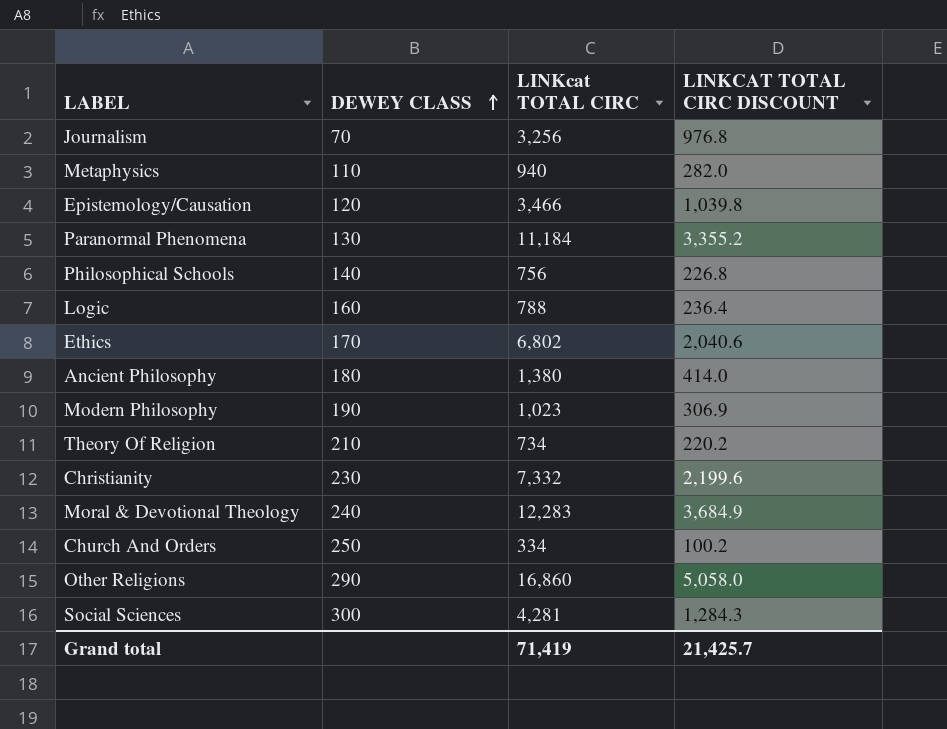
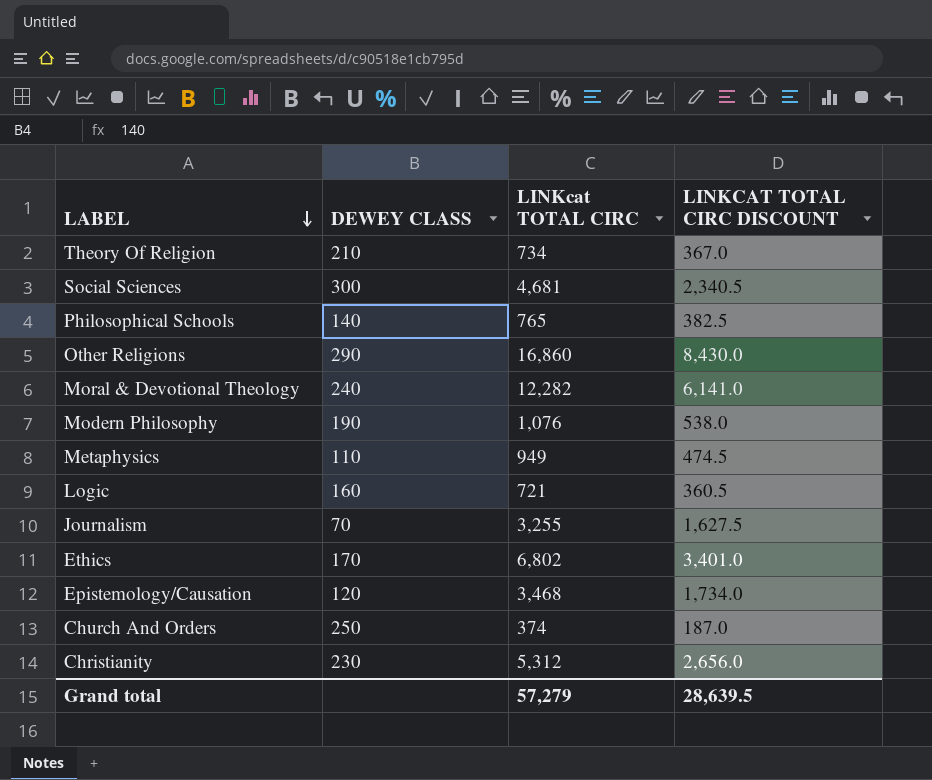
row order: DEWEY CLASS ascending -> LABEL descending
column LINKCAT TOTAL CIRC DISCOUNT | formula: [LINKcat TOTAL CIRC] * 0.3 -> [LINKcat TOTAL CIRC] * 0.5
row Paranormal Phenomena: 130 | 11,184 | 3,355.2 -> none
row Ancient Philosophy: 180 | 1,380 | 414.0 -> none
Social Sciences | LINKcat TOTAL CIRC: 4,281 -> 4,681
Philosophical Schools | LINKcat TOTAL CIRC: 756 -> 765
Moral & Devotional Theology | LINKcat TOTAL CIRC: 12,283 -> 12,282
Modern Philosophy | LINKcat TOTAL CIRC: 1,023 -> 1,076
Metaphysics | LINKcat TOTAL CIRC: 940 -> 949
Logic | LINKcat TOTAL CIRC: 788 -> 721
Journalism | LINKcat TOTAL CIRC: 3,256 -> 3,255
Epistemology/Causation | LINKcat TOTAL CIRC: 3,466 -> 3,468
Church And Orders | LINKcat TOTAL CIRC: 334 -> 374
Christianity | LINKcat TOTAL CIRC: 7,332 -> 5,312
Grand total | LINKcat TOTAL CIRC: 71,419 -> 57,279
Grand total | LINKCAT TOTAL CIRC DISCOUNT: 21,425.7 -> 28,639.5

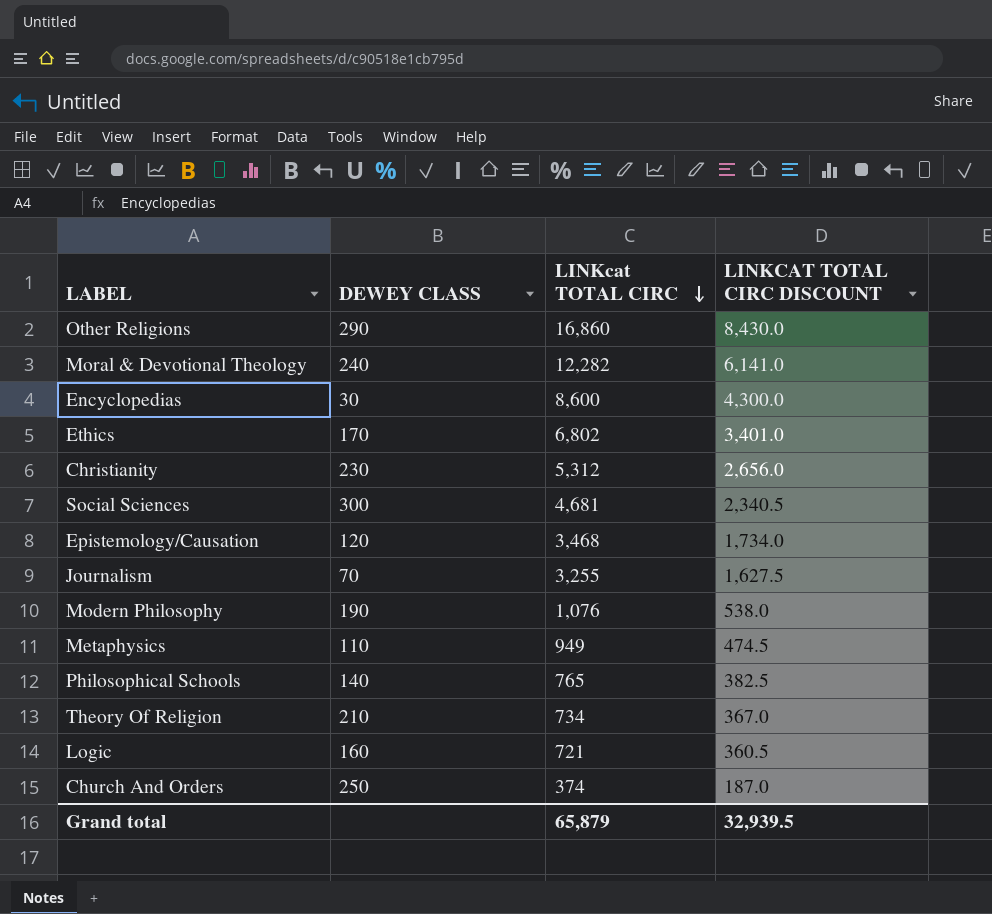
row order: LABEL descending -> LINKcat TOTAL CIRC descending
row Encyclopedias: none -> 30 | 8,600 | 4,300.0
Grand total | LINKcat TOTAL CIRC: 57,279 -> 65,879
Grand total | LINKCAT TOTAL CIRC DISCOUNT: 28,639.5 -> 32,939.5

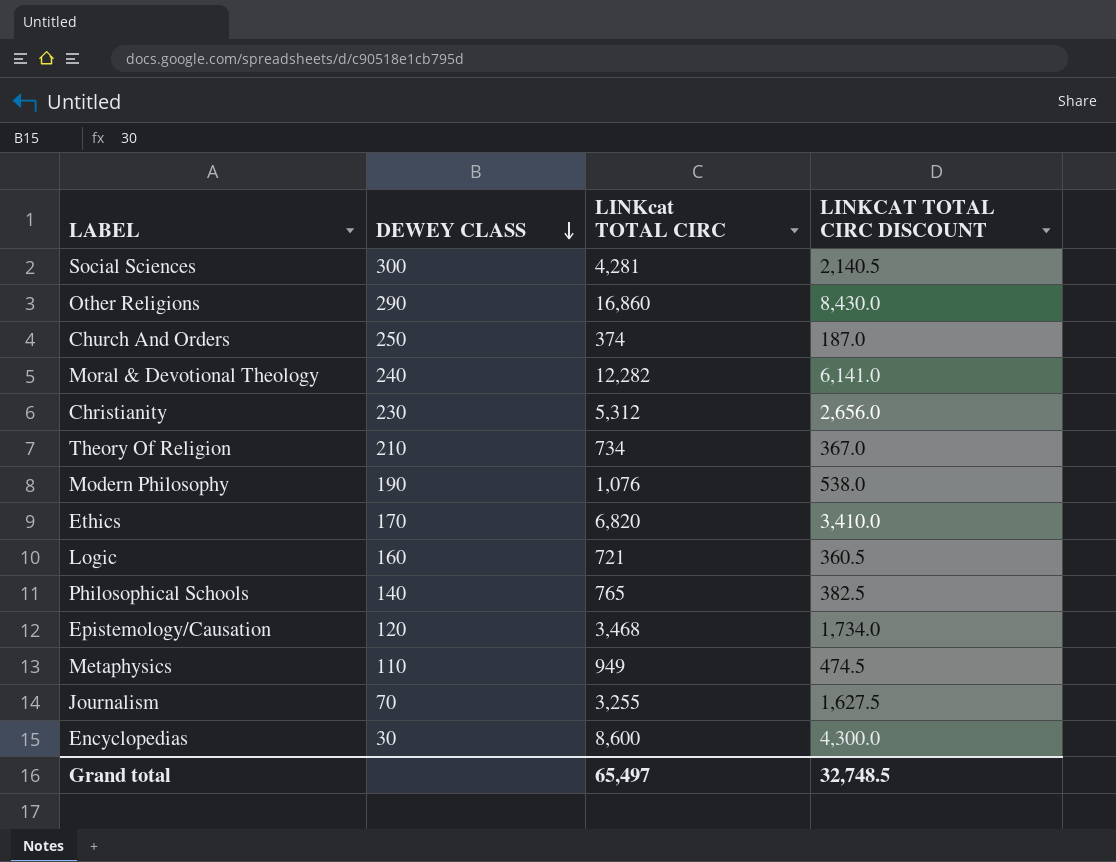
row order: LINKcat TOTAL CIRC descending -> DEWEY CLASS descending
Social Sciences | LINKcat TOTAL CIRC: 4,681 -> 4,281
Social Sciences | LINKCAT TOTAL CIRC DISCOUNT: 2,340.5 -> 2,140.5
Ethics | LINKcat TOTAL CIRC: 6,802 -> 6,820
Ethics | LINKCAT TOTAL CIRC DISCOUNT: 3,401.0 -> 3,410.0
Grand total | LINKcat TOTAL CIRC: 65,879 -> 65,497
Grand total | LINKCAT TOTAL CIRC DISCOUNT: 32,939.5 -> 32,748.5

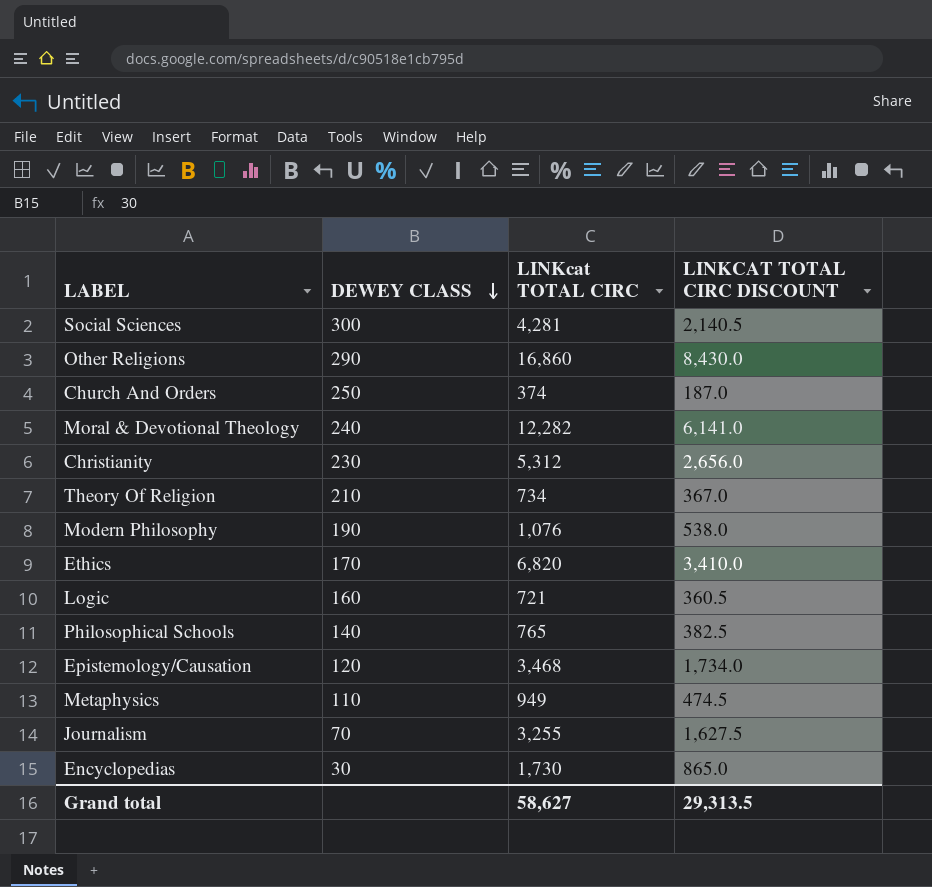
Encyclopedias | LINKcat TOTAL CIRC: 8,600 -> 1,730
Encyclopedias | LINKCAT TOTAL CIRC DISCOUNT: 4,300.0 -> 865.0
Grand total | LINKcat TOTAL CIRC: 65,497 -> 58,627
Grand total | LINKCAT TOTAL CIRC DISCOUNT: 32,748.5 -> 29,313.5

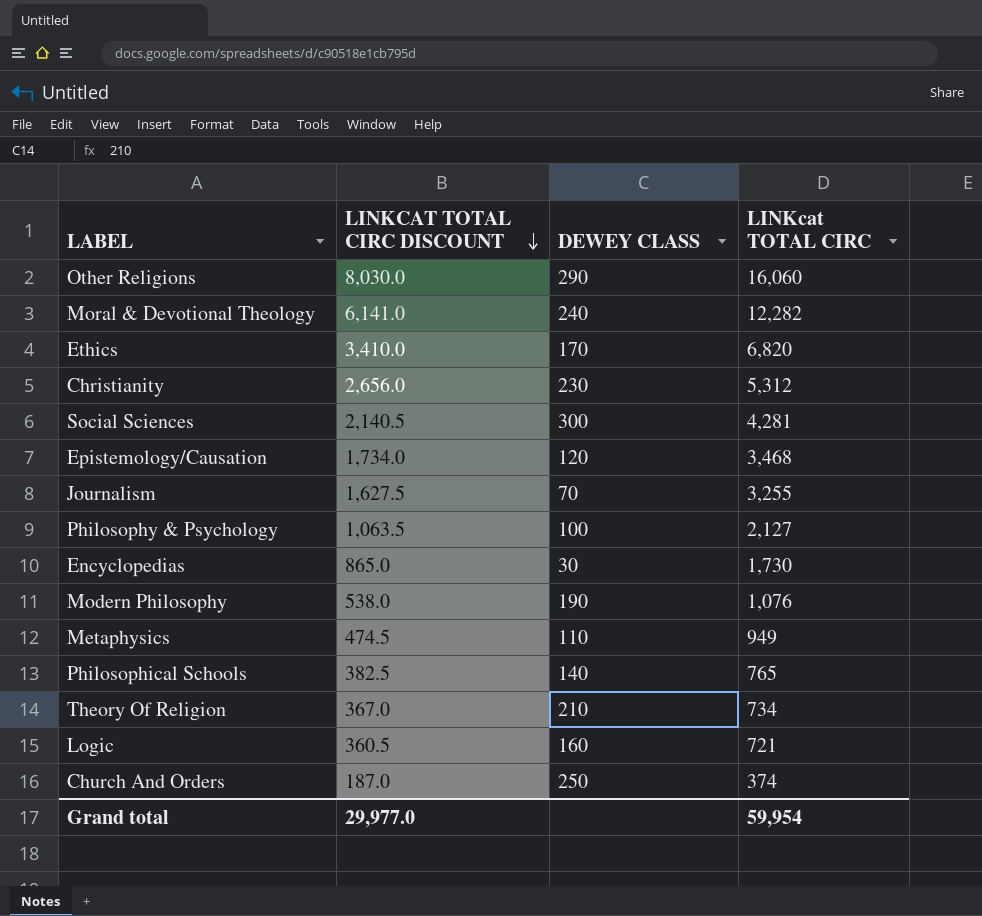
row order: DEWEY CLASS descending -> LINKCAT TOTAL CIRC DISCOUNT descending
column LINKCAT TOTAL CIRC DISCOUNT | position: 4 -> 2
Other Religions | LINKCAT TOTAL CIRC DISCOUNT: 8,430.0 -> 8,030.0
Other Religions | LINKcat TOTAL CIRC: 16,860 -> 16,060
row Philosophy & Psychology: none -> 1,063.5 | 100 | 2,127
Grand total | LINKCAT TOTAL CIRC DISCOUNT: 29,313.5 -> 29,977.0
Grand total | LINKcat TOTAL CIRC: 58,627 -> 59,954

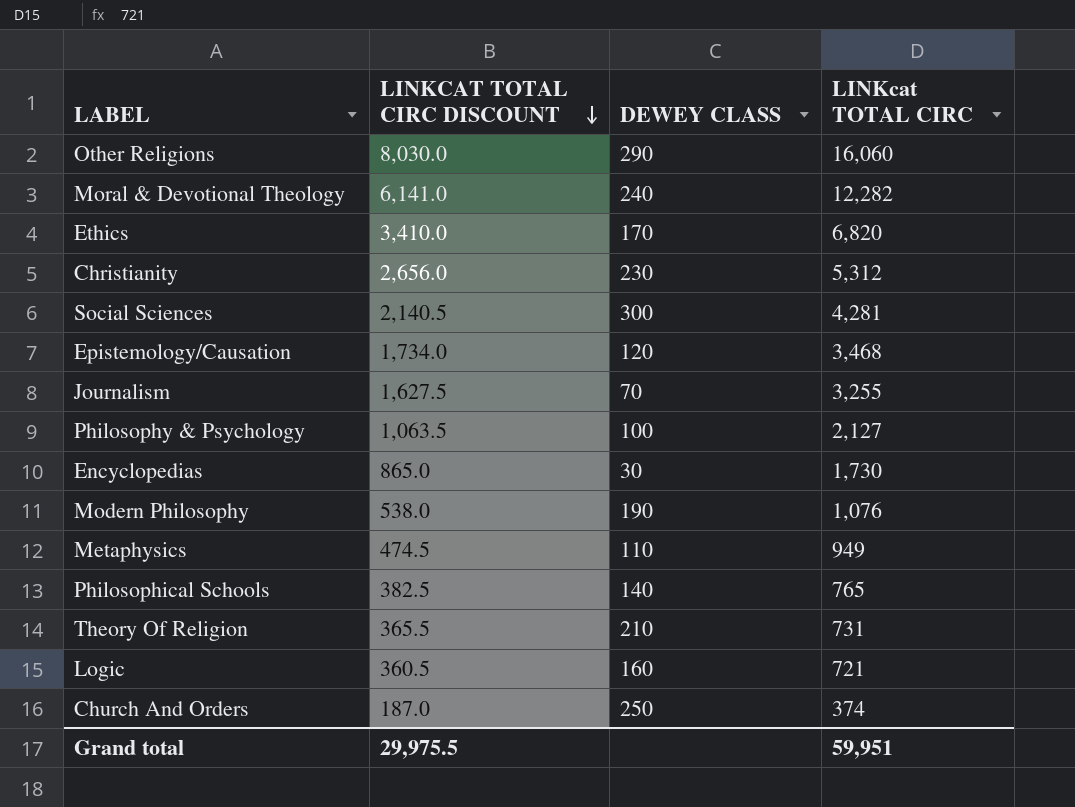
Theory Of Religion | LINKCAT TOTAL CIRC DISCOUNT: 367.0 -> 365.5
Theory Of Religion | LINKcat TOTAL CIRC: 734 -> 731
Grand total | LINKCAT TOTAL CIRC DISCOUNT: 29,977.0 -> 29,975.5
Grand total | LINKcat TOTAL CIRC: 59,954 -> 59,951

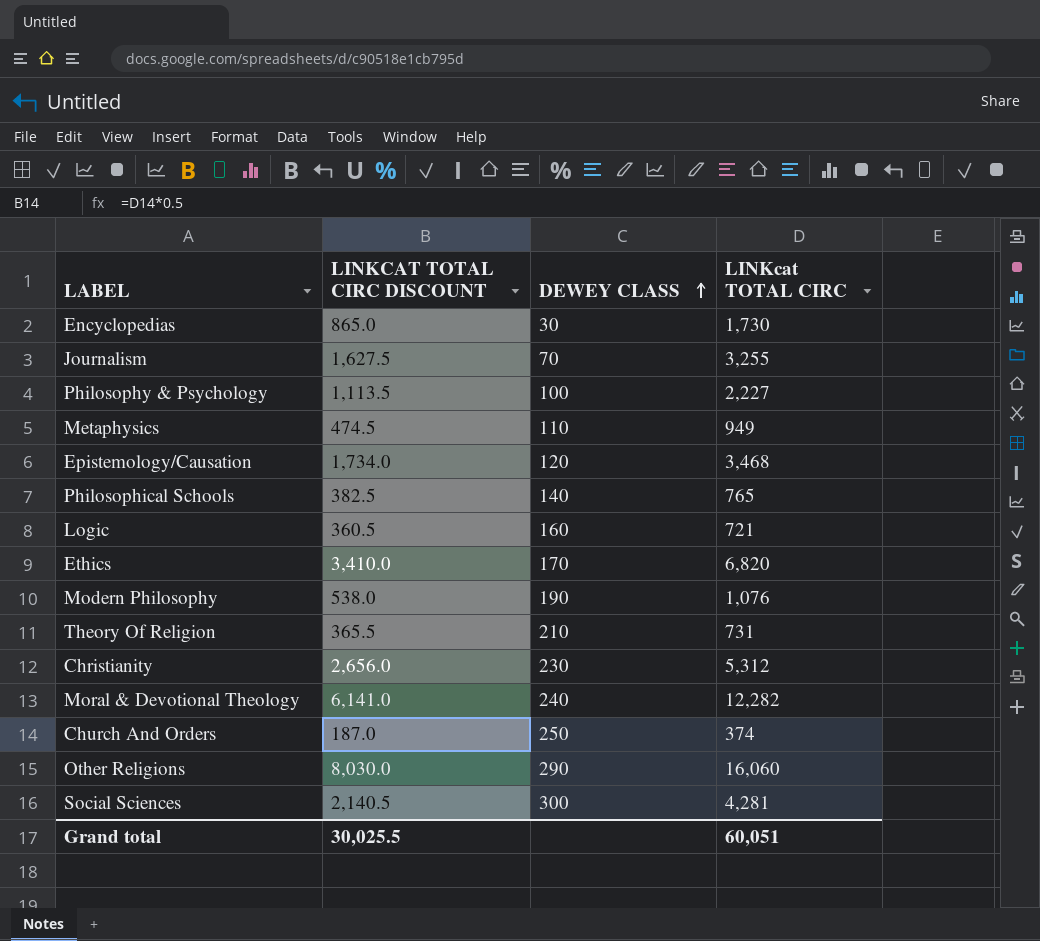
row order: LINKCAT TOTAL CIRC DISCOUNT descending -> DEWEY CLASS ascending
Philosophy & Psychology | LINKCAT TOTAL CIRC DISCOUNT: 1,063.5 -> 1,113.5
Philosophy & Psychology | LINKcat TOTAL CIRC: 2,127 -> 2,227
Grand total | LINKCAT TOTAL CIRC DISCOUNT: 29,975.5 -> 30,025.5
Grand total | LINKcat TOTAL CIRC: 59,951 -> 60,051

